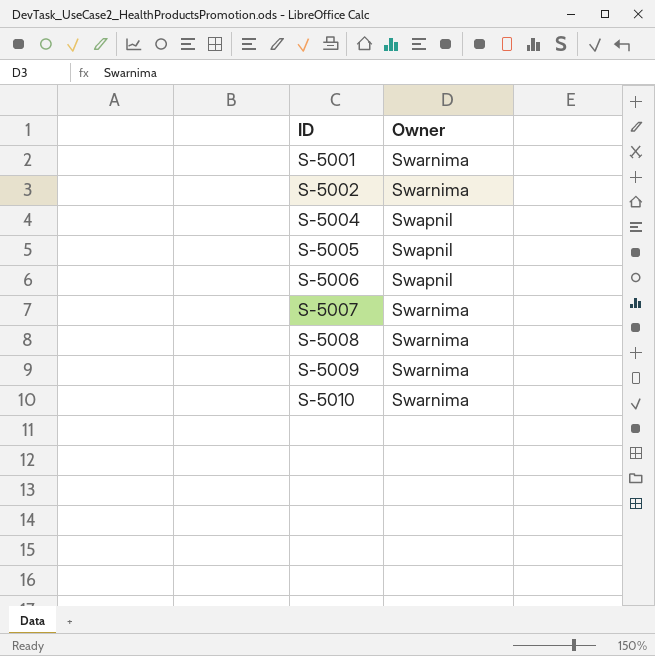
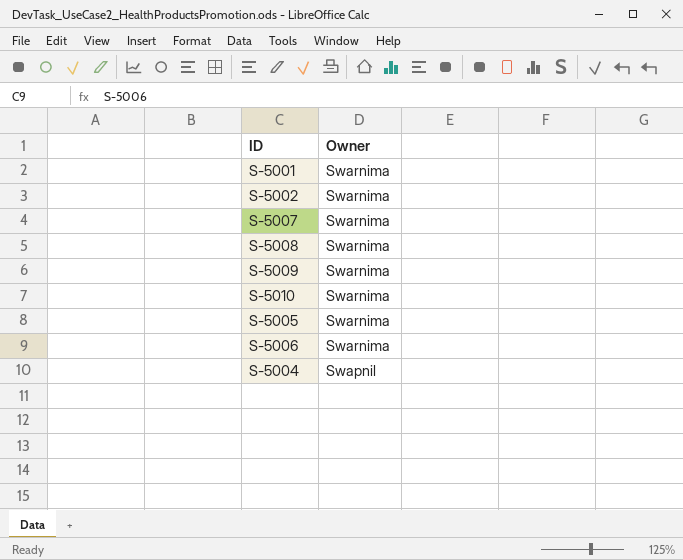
row order: ID ascending -> Owner descending
S-5005 | Owner: Swapnil -> Swarnima
S-5006 | Owner: Swapnil -> Swarnima

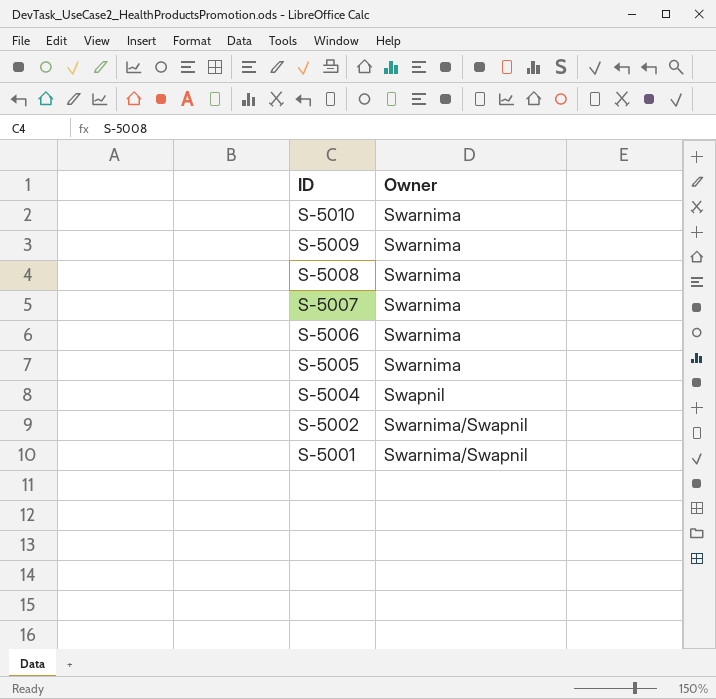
row order: Owner descending -> ID descending
S-5002 | Owner: Swarnima -> Swarnima/Swapnil
S-5001 | Owner: Swarnima -> Swarnima/Swapnil

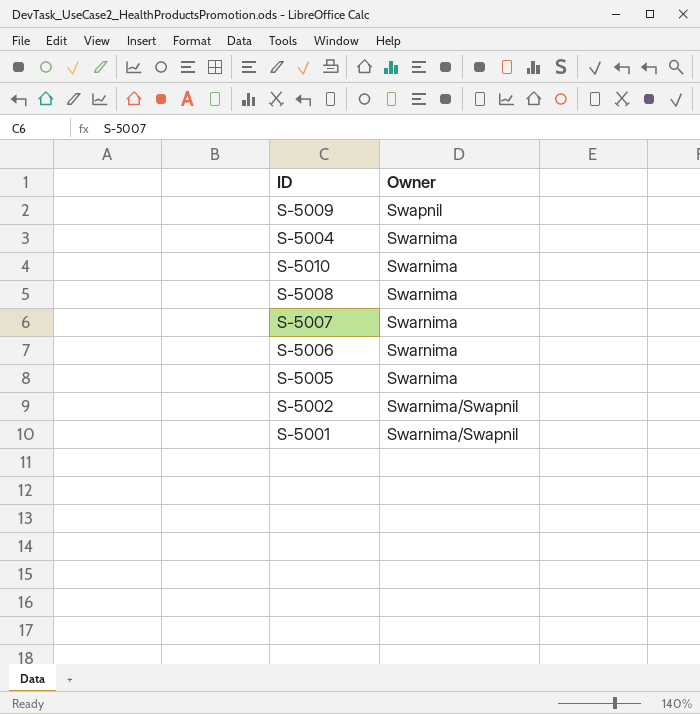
row order: ID descending -> Owner ascending
S-5009 | Owner: Swarnima -> Swapnil
S-5004 | Owner: Swapnil -> Swarnima

